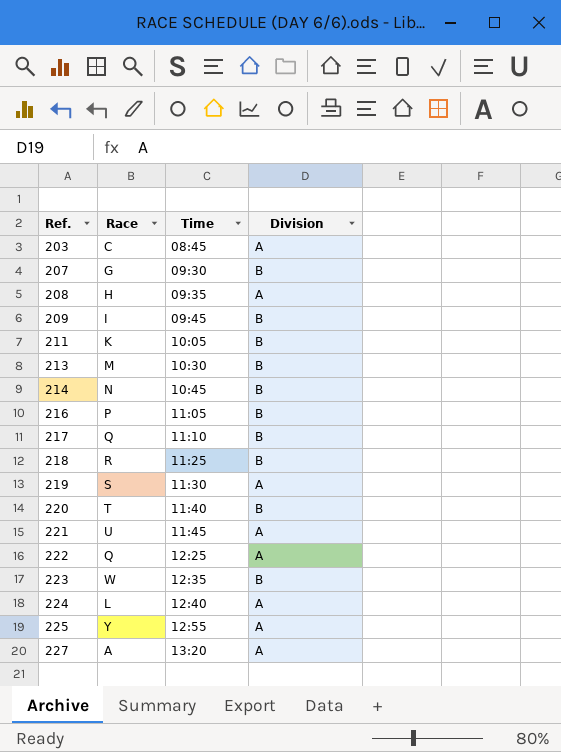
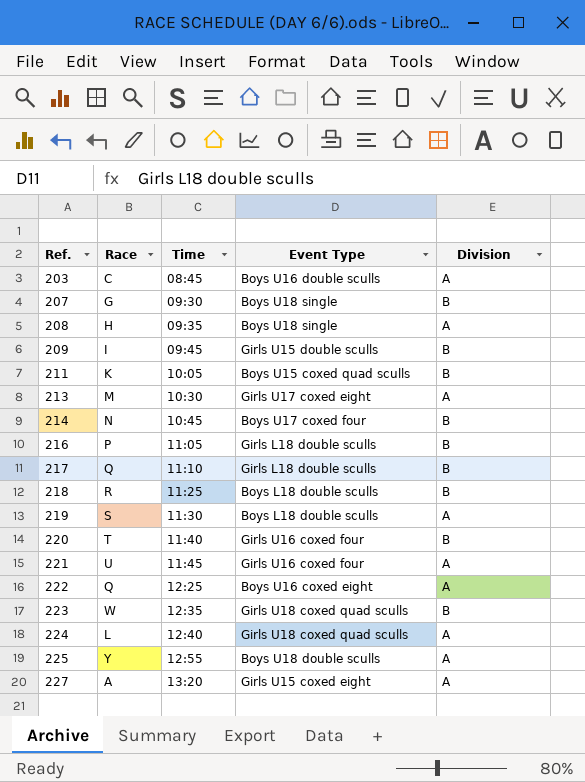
column Event Type | position: none -> 4
213 | Division: B -> A

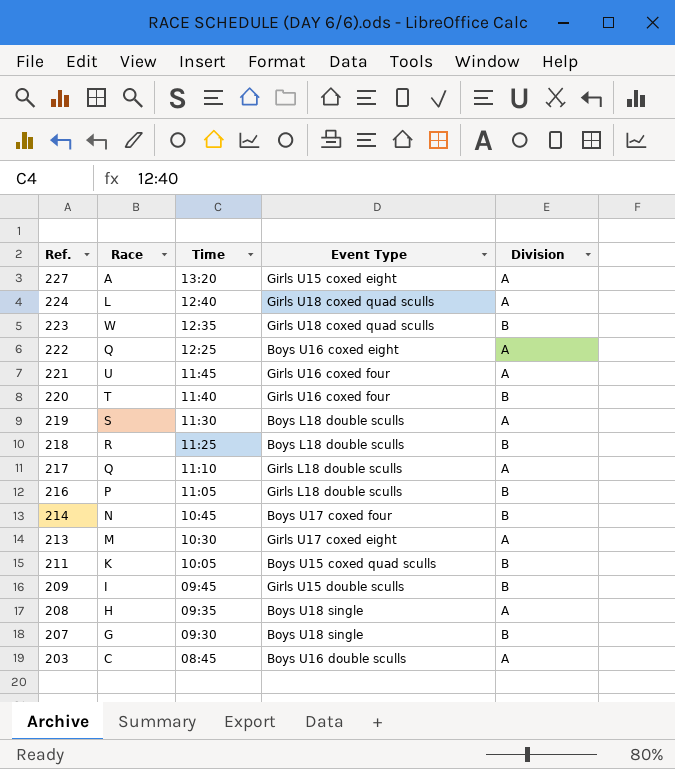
row order: Ref. ascending -> Ref. descending
row 225: Y | 12:55 | Boys U18 double sculls | A -> none
217 | Division: B -> A

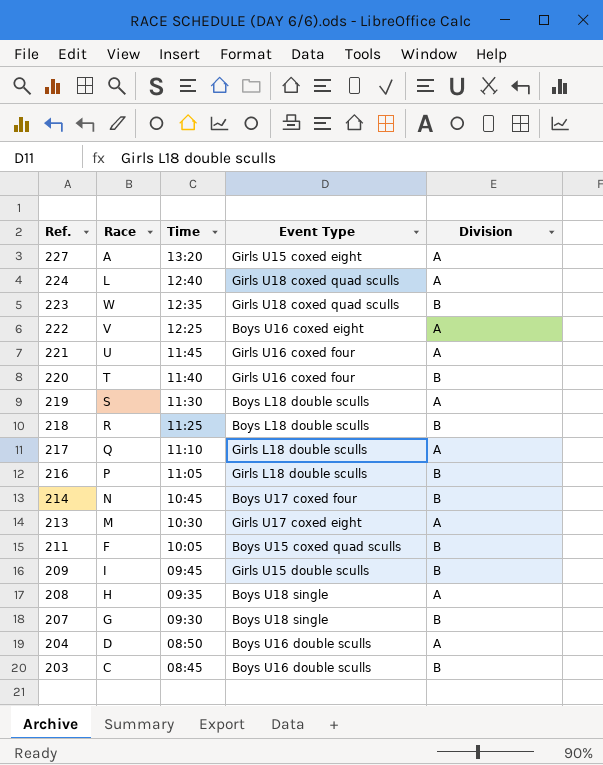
222 | Race: Q -> V
211 | Race: K -> F
row 204: none -> D | 08:50 | Boys U16 double sculls | A
203 | Division: A -> B

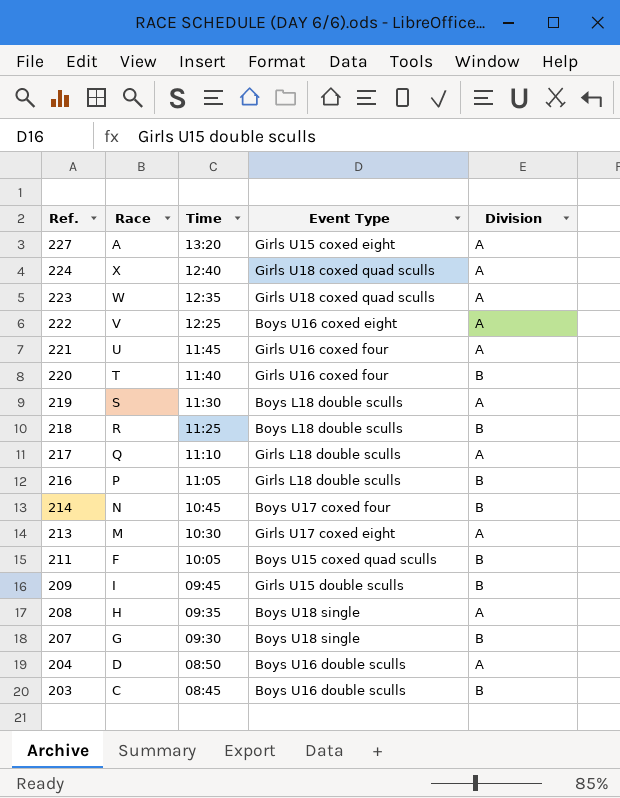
224 | Race: L -> X
223 | Division: B -> A

